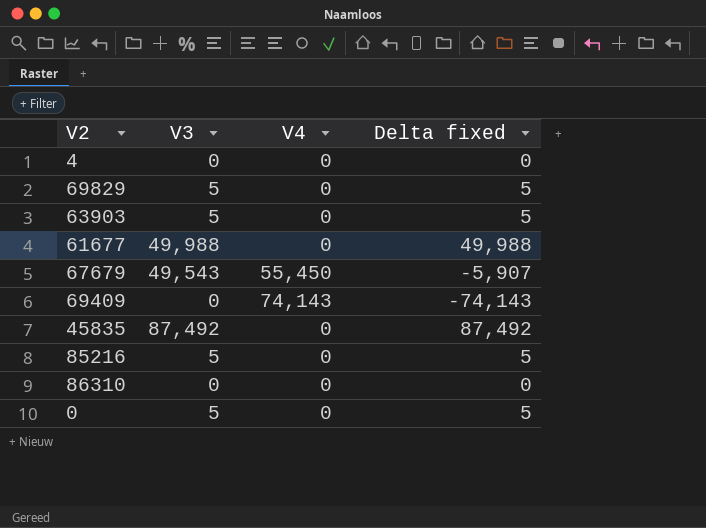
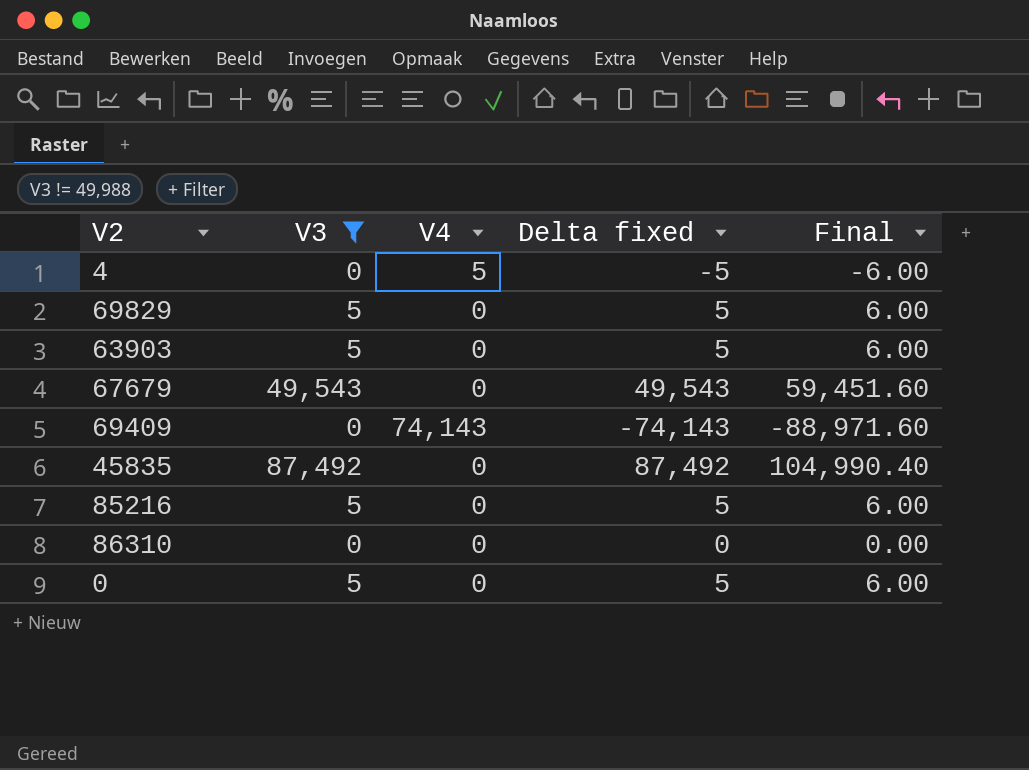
filter: none -> V3 != 49,988
column Final | formula: none -> [Delta fixed] * 1.2
4 | V4: 0 -> 5
4 | Delta fixed: 0 -> -5
67679 | V4: 55,450 -> 0
67679 | Delta fixed: -5,907 -> 49,543

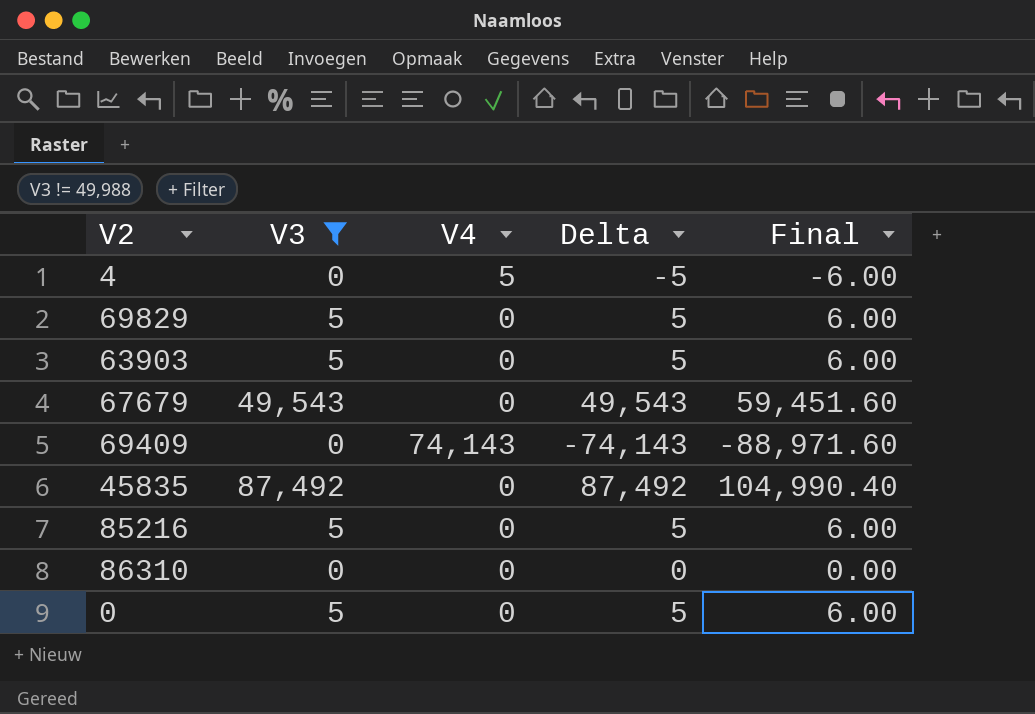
column name: Delta fixed -> Delta

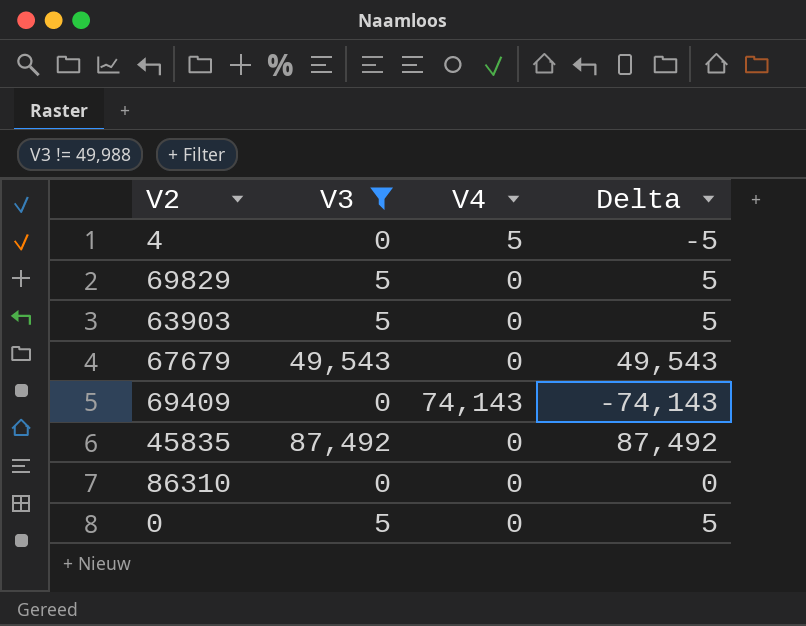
column Final | formula: [Delta] * 1.2 -> none
row 85216: 5 | 0 | 5 | 6.00 -> none

